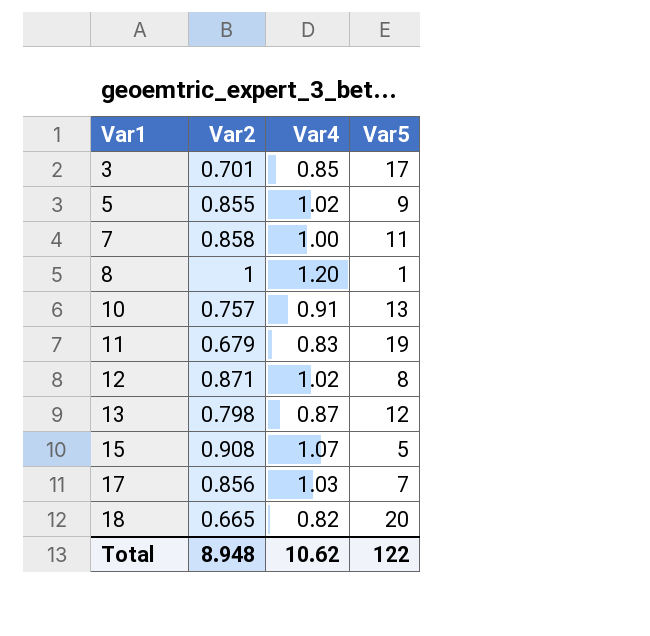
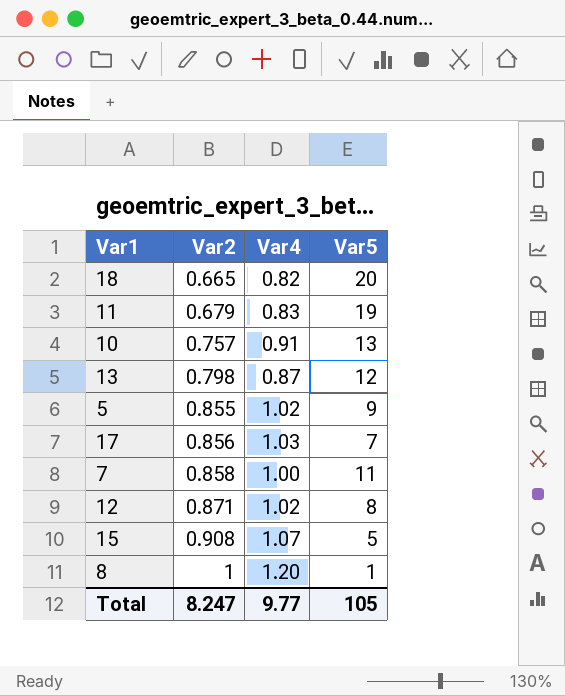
row order: Var1 ascending -> Var2 ascending
row 3: 0.701 | 0.85 | 17 -> none
Total | Var2: 8.948 -> 8.247
Total | Var4: 10.62 -> 9.77
Total | Var5: 122 -> 105

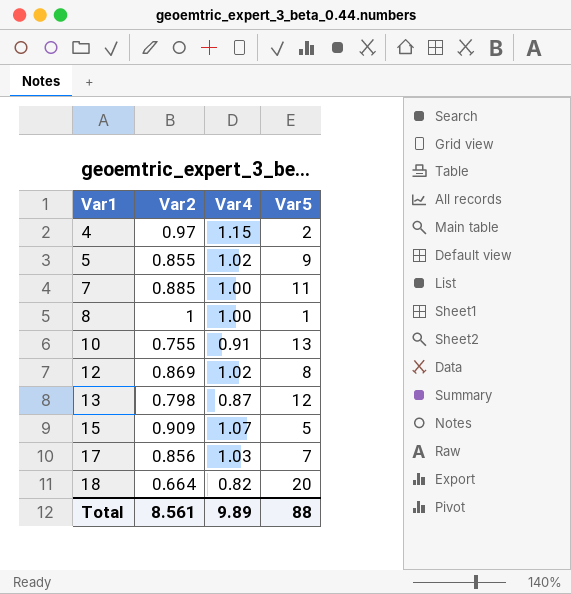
row order: Var2 ascending -> Var1 ascending
row 11: 0.679 | 0.83 | 19 -> none
row 4: none -> 0.97 | 1.15 | 2
7 | Var2: 0.858 -> 0.885
8 | Var4: 1.20 -> 1.00
10 | Var2: 0.757 -> 0.755
12 | Var2: 0.871 -> 0.869
15 | Var2: 0.908 -> 0.909
18 | Var2: 0.665 -> 0.664
Total | Var2: 8.247 -> 8.561
Total | Var4: 9.77 -> 9.89
Total | Var5: 105 -> 88

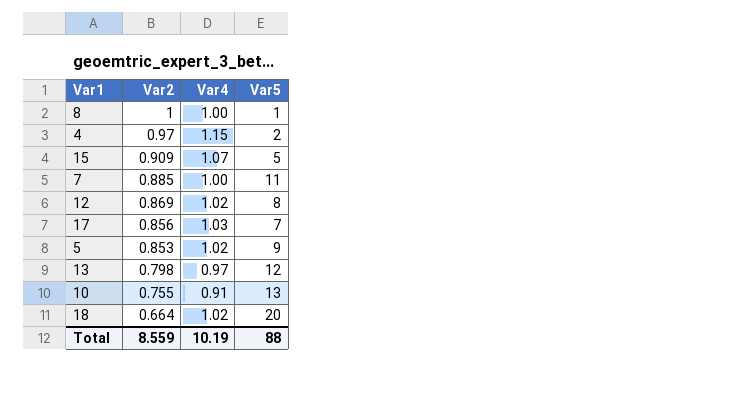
row order: Var1 ascending -> Var2 descending
5 | Var2: 0.855 -> 0.853
13 | Var4: 0.87 -> 0.97
18 | Var4: 0.82 -> 1.02
Total | Var2: 8.561 -> 8.559
Total | Var4: 9.89 -> 10.19

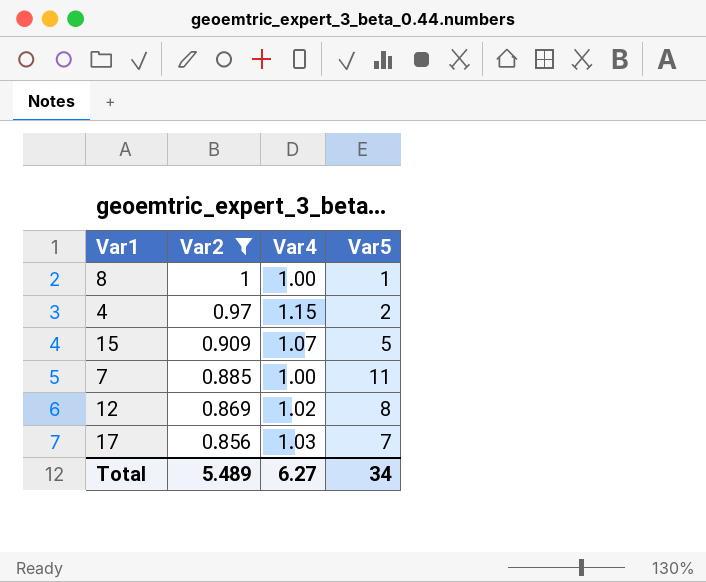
filter: none -> Var2 >= 0.856
Total | Var2: 8.559 -> 5.489
Total | Var4: 10.19 -> 6.27
Total | Var5: 88 -> 34

